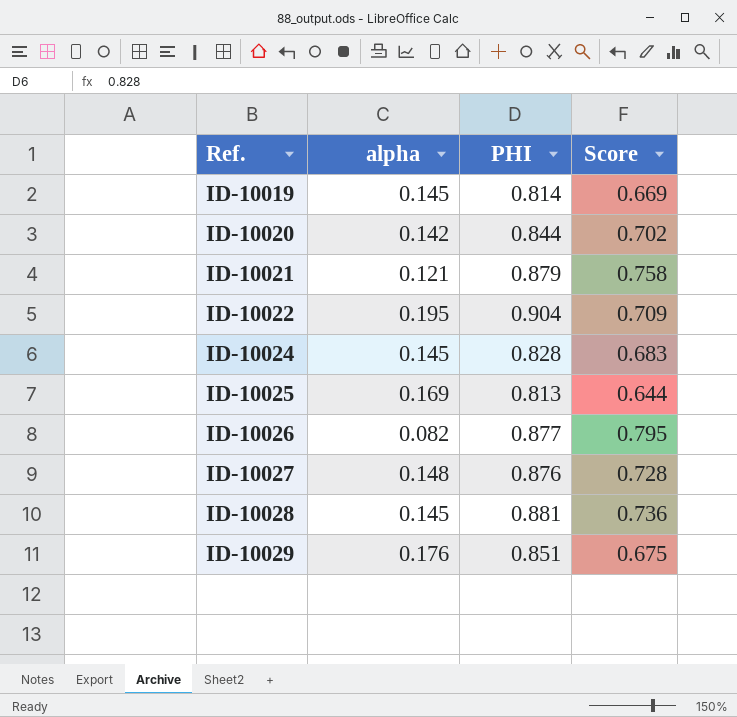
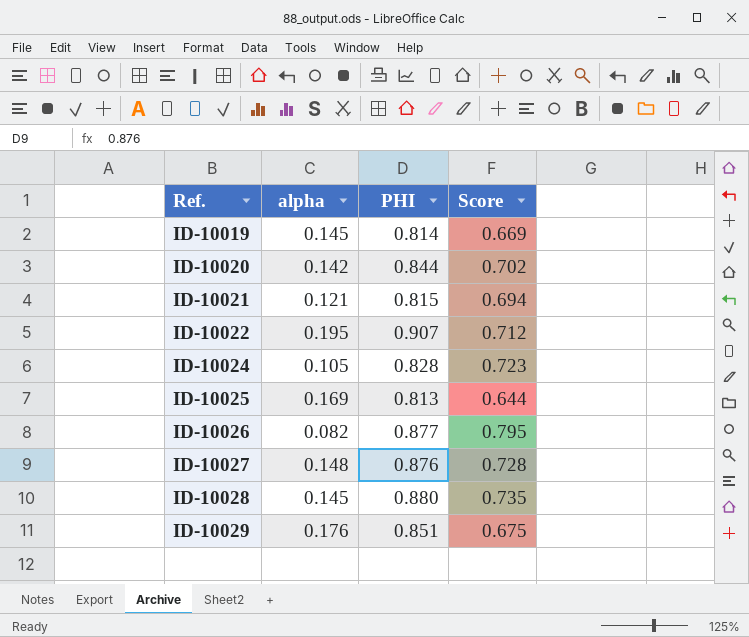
ID-10021 | PHI: 0.879 -> 0.815
ID-10021 | Score: 0.758 -> 0.694
ID-10022 | PHI: 0.904 -> 0.907
ID-10022 | Score: 0.709 -> 0.712
ID-10024 | alpha: 0.145 -> 0.105
ID-10024 | Score: 0.683 -> 0.723
ID-10028 | PHI: 0.881 -> 0.880
ID-10028 | Score: 0.736 -> 0.735

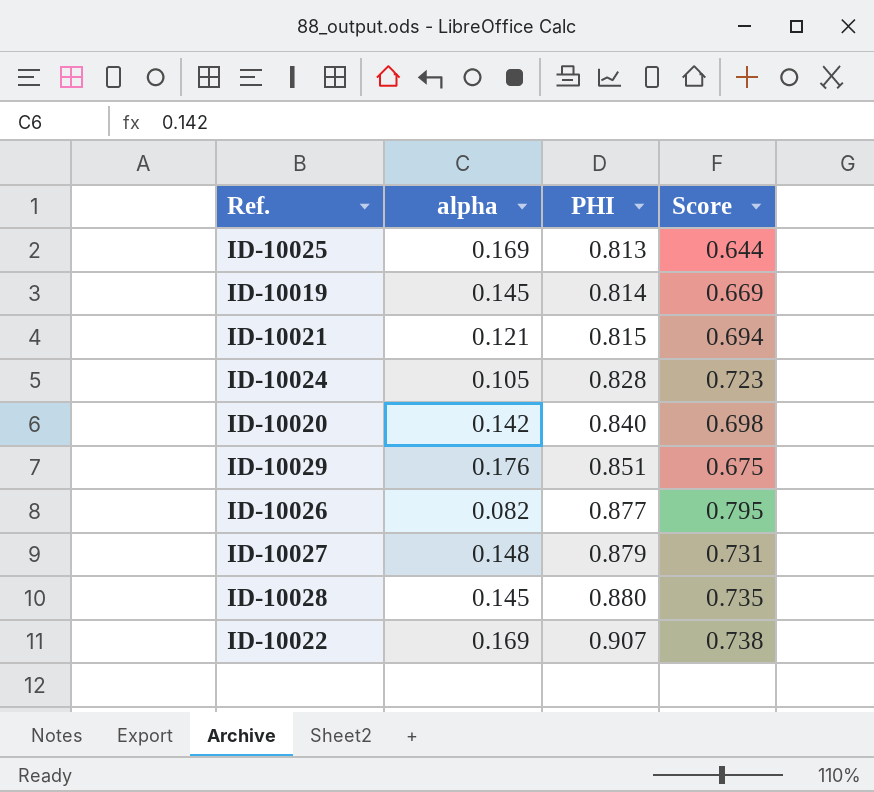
row order: Ref. ascending -> PHI ascending
ID-10020 | PHI: 0.844 -> 0.840
ID-10020 | Score: 0.702 -> 0.698
ID-10027 | PHI: 0.876 -> 0.879
ID-10027 | Score: 0.728 -> 0.731
ID-10022 | alpha: 0.195 -> 0.169
ID-10022 | Score: 0.712 -> 0.738

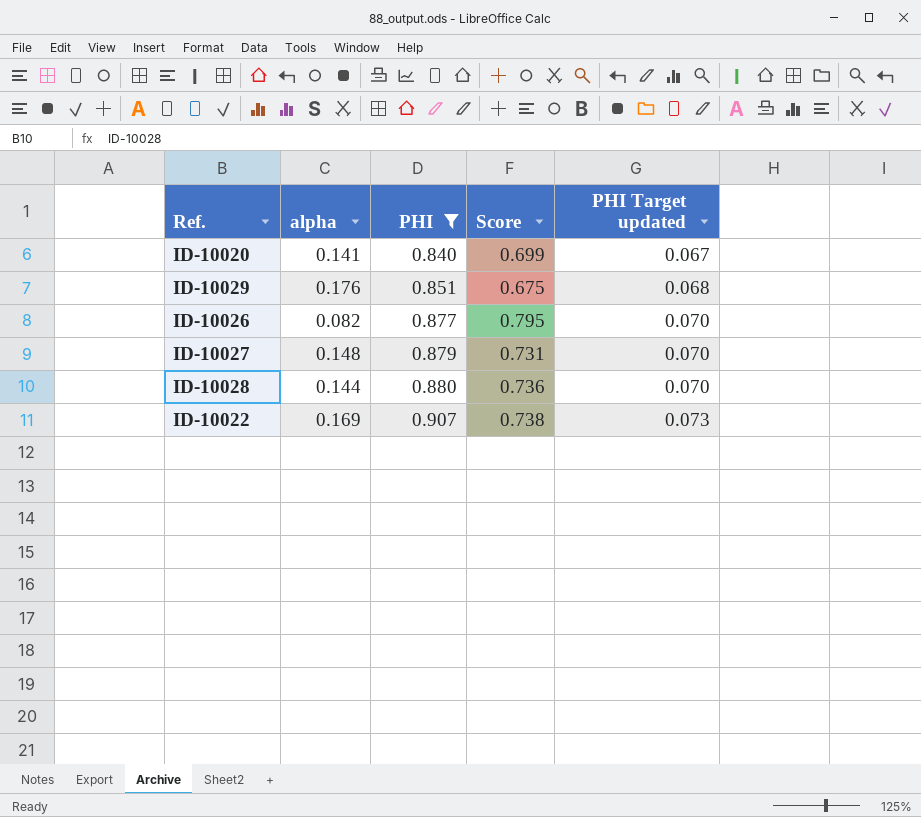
filter: none -> PHI >= 0.840
column PHI Target updated | formula: none -> [PHI] * 0.08
ID-10020 | alpha: 0.142 -> 0.141
ID-10020 | Score: 0.698 -> 0.699
ID-10028 | alpha: 0.145 -> 0.144
ID-10028 | Score: 0.735 -> 0.736

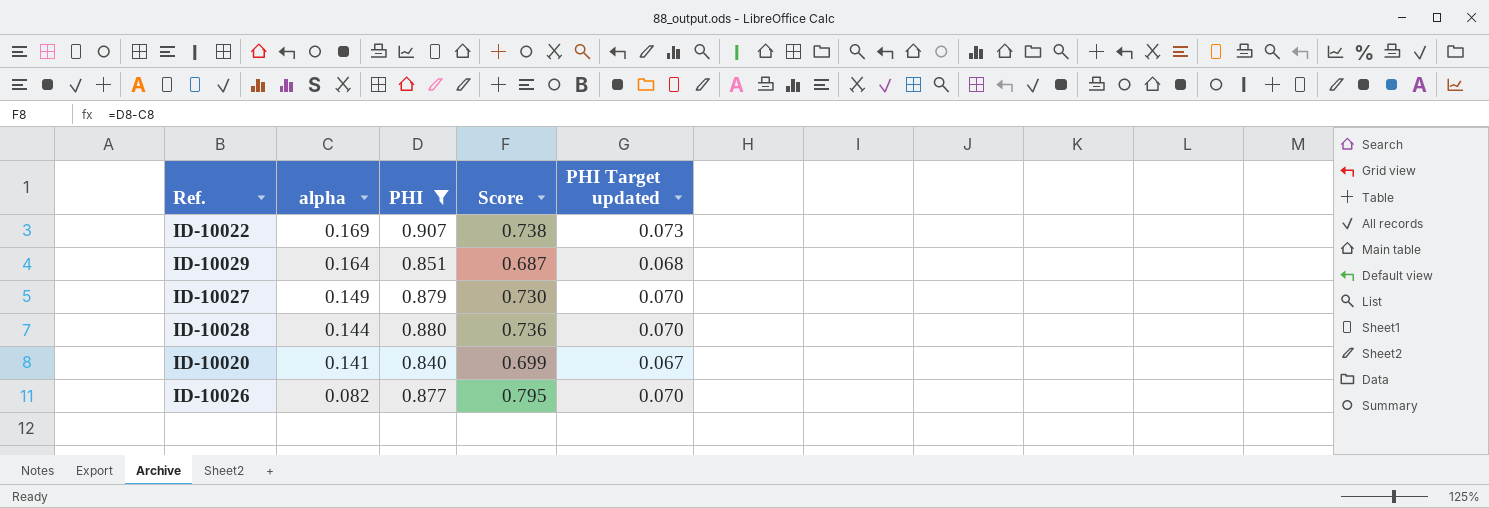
row order: PHI ascending -> alpha descending
ID-10029 | alpha: 0.176 -> 0.164
ID-10029 | Score: 0.675 -> 0.687
ID-10027 | alpha: 0.148 -> 0.149
ID-10027 | Score: 0.731 -> 0.730

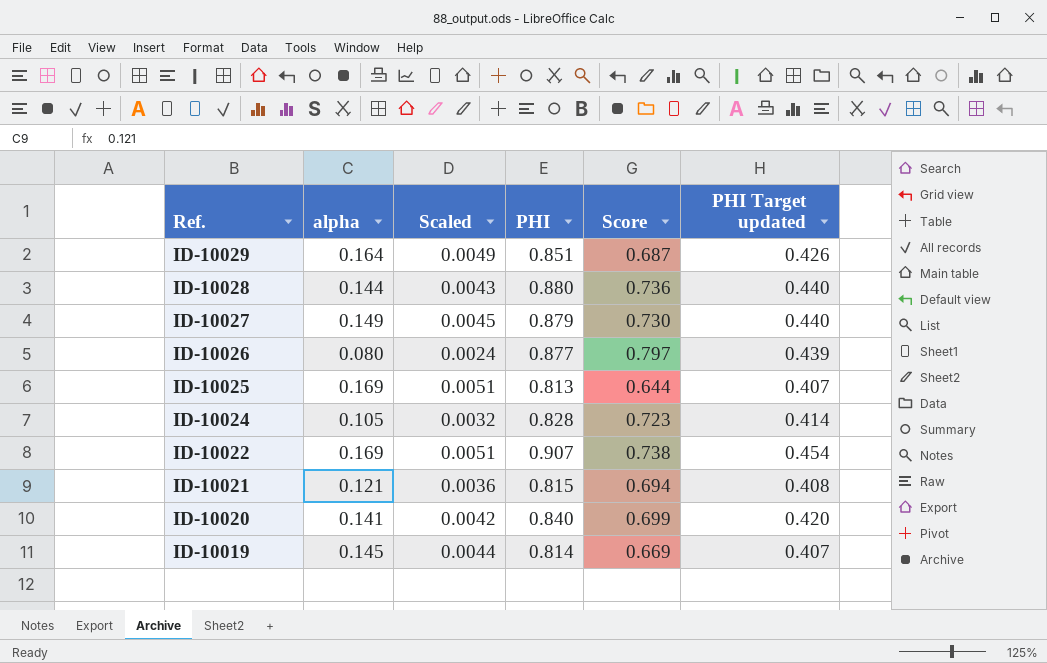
filter: PHI >= 0.840 -> none
row order: alpha descending -> Ref. descending
column Scaled | formula: none -> [alpha] * 0.03
column PHI Target updated | formula: [PHI] * 0.08 -> [PHI] * 0.5
ID-10026 | alpha: 0.082 -> 0.080
ID-10026 | Score: 0.795 -> 0.797

